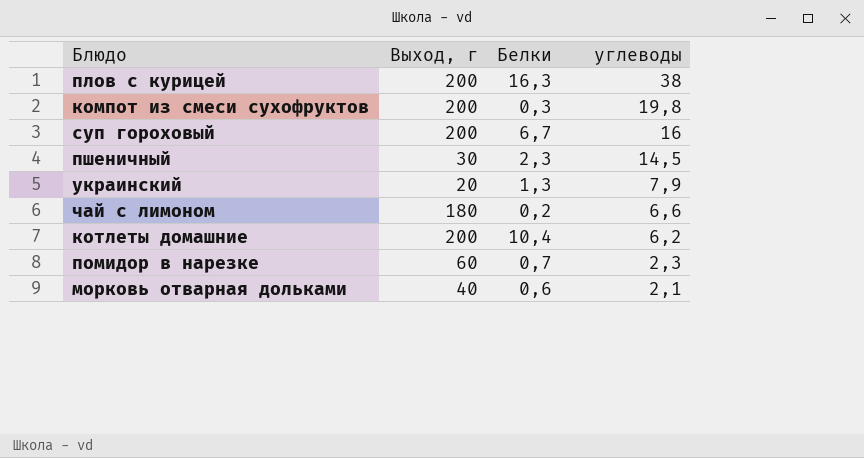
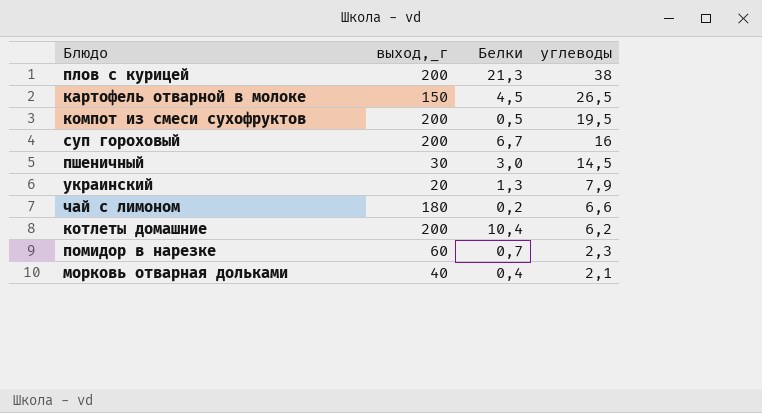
column name: Выход, г -> выход,_г
плов с курицей | Белки: 16,3 -> 21,3
row картофель отварной в молоке: none -> 150 | 4,5 | 26,5
компот из смеси сухофруктов | Белки: 0,3 -> 0,5
компот из смеси сухофруктов | углеводы: 19,8 -> 19,5
пшеничный | Белки: 2,3 -> 3,0
морковь отварная дольками | Белки: 0,6 -> 0,4

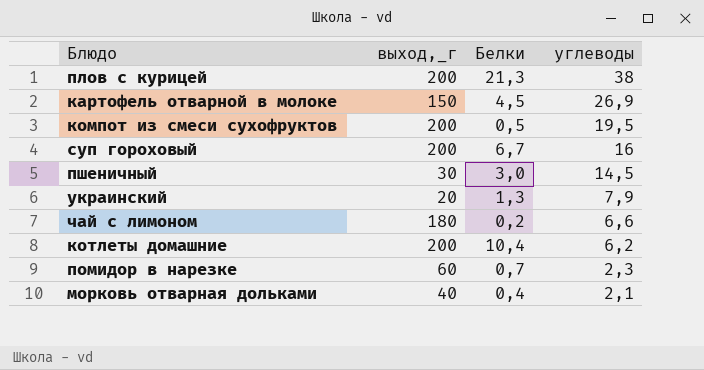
картофель отварной в молоке | углеводы: 26,5 -> 26,9

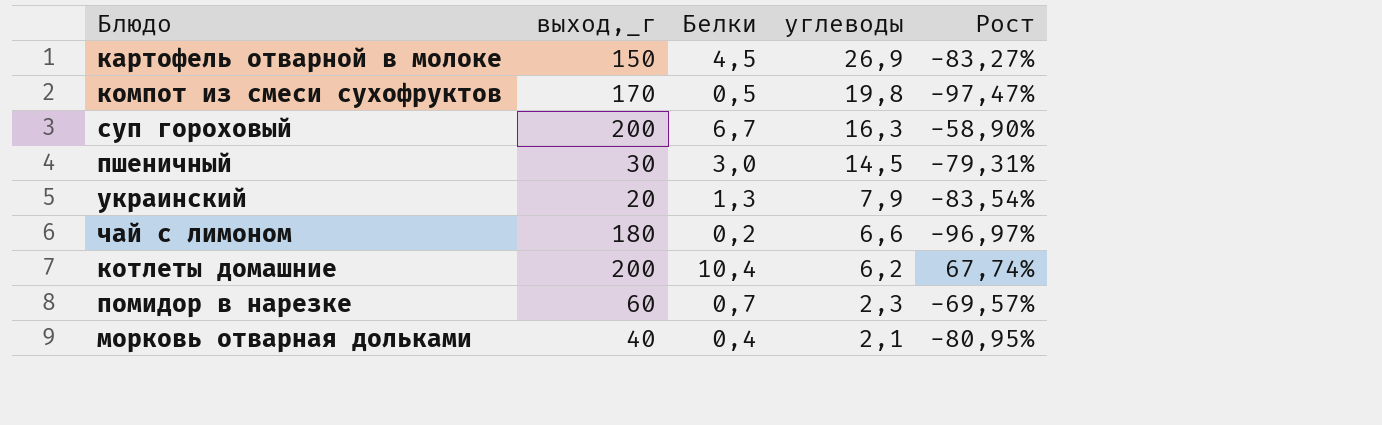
column Рост | formula: none -> ([Белки] - [углеводы]) / [углеводы]
row плов с курицей: 200 | 21,3 | 38 -> none
компот из смеси сухофруктов | выход,_г: 200 -> 170
компот из смеси сухофруктов | углеводы: 19,5 -> 19,8
суп гороховый | углеводы: 16 -> 16,3

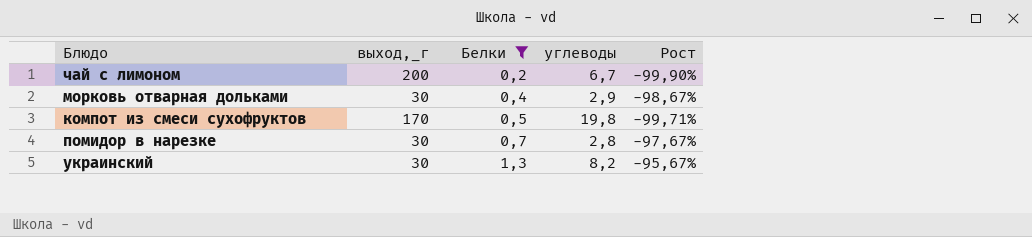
filter: none -> Белки <= 1,3
row order: углеводы descending -> Белки ascending
column Рост | formula: ([Белки] - [углеводы]) / [углеводы] -> ([Белки] - [выход,_г]) / [выход,_г]
чай с лимоном | выход,_г: 180 -> 200
чай с лимоном | углеводы: 6,6 -> 6,7
морковь отварная дольками | выход,_г: 40 -> 30
морковь отварная дольками | углеводы: 2,1 -> 2,9
помидор в нарезке | выход,_г: 60 -> 30
помидор в нарезке | углеводы: 2,3 -> 2,8
украинский | выход,_г: 20 -> 30
украинский | углеводы: 7,9 -> 8,2

